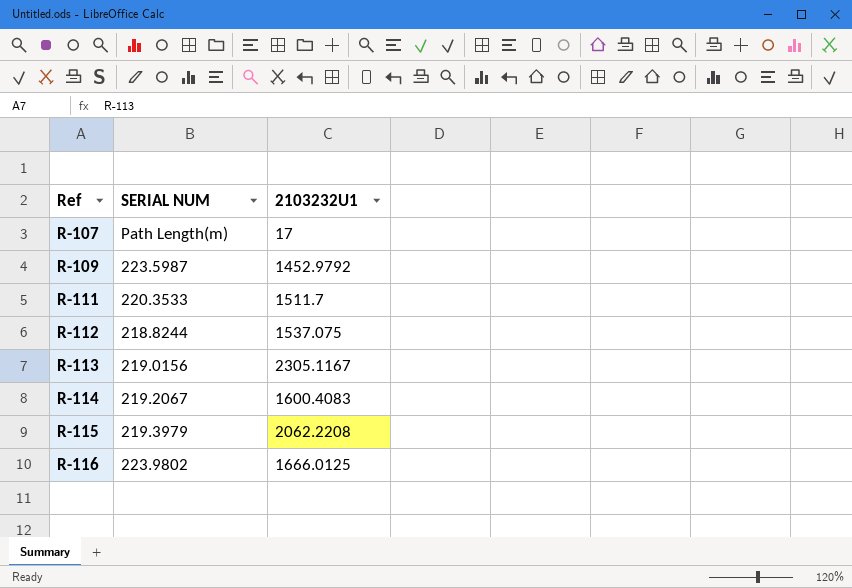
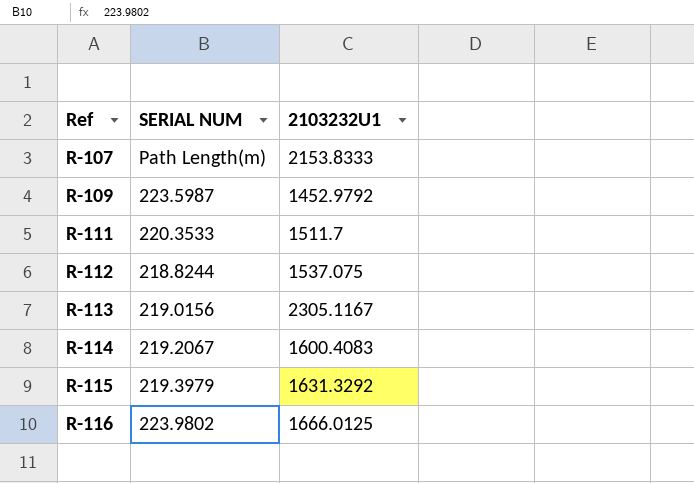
R-107 | 2103232U1: 17 -> 2153.8333
R-115 | 2103232U1: 2062.2208 -> 1631.3292

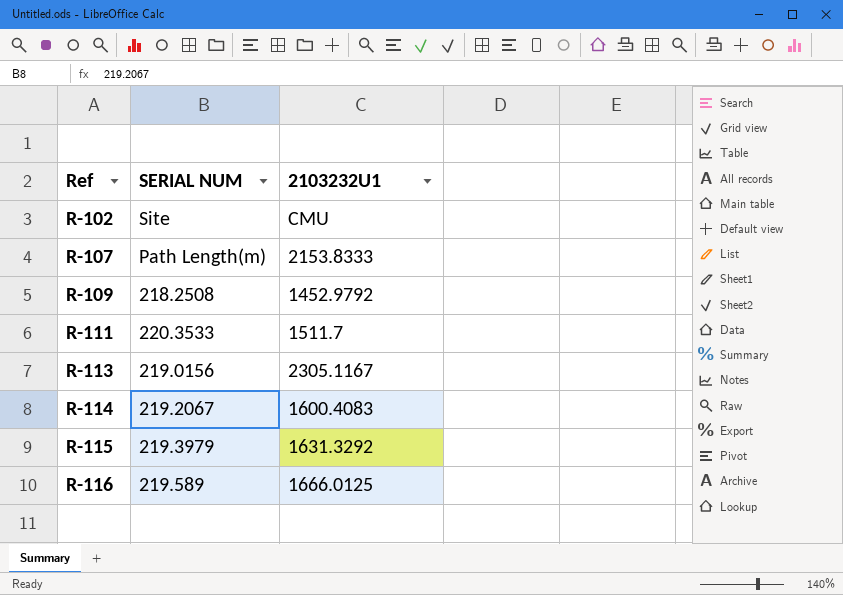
row R-112: 218.8244 | 1537.075 -> none
row R-102: none -> Site | CMU
R-109 | SERIAL NUM: 223.5987 -> 218.2508
R-116 | SERIAL NUM: 223.9802 -> 219.589

